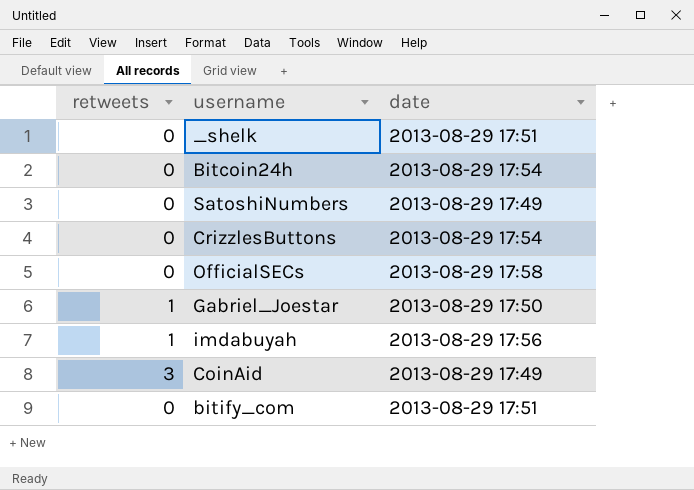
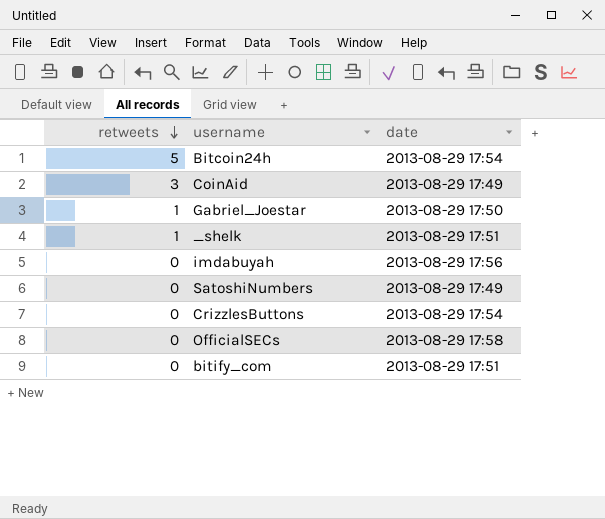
row order: none -> retweets descending
Bitcoin24h | retweets: 0 -> 5
_shelk | retweets: 0 -> 1
imdabuyah | retweets: 1 -> 0

